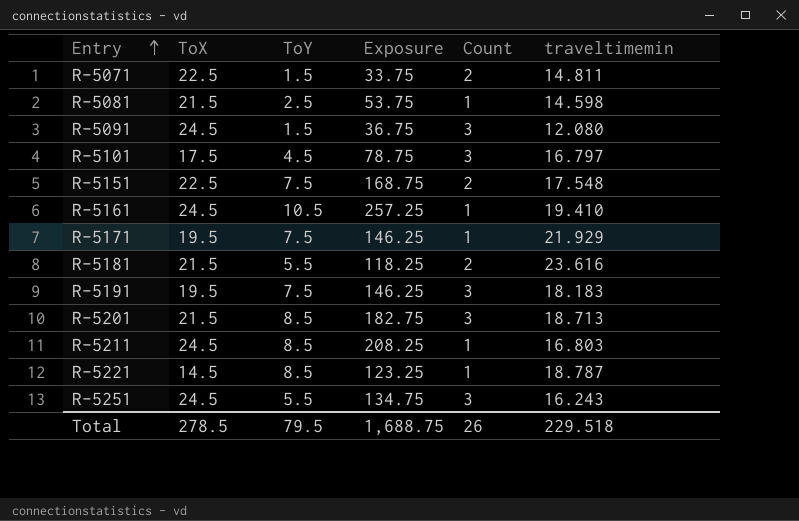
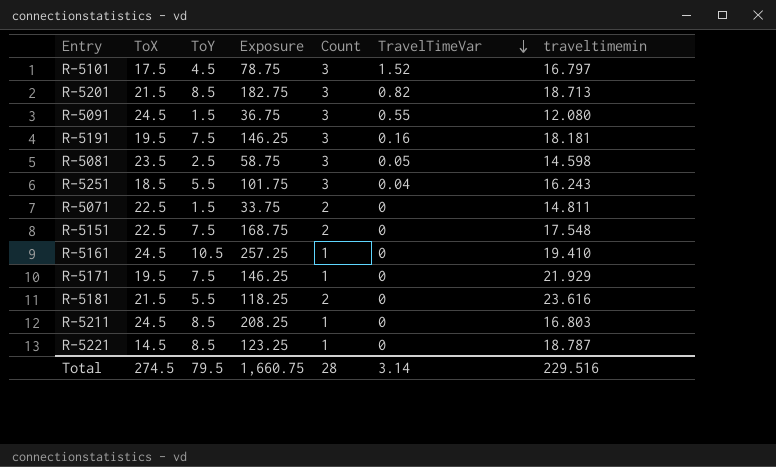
row order: Entry ascending -> TravelTimeVar descending
column TravelTimeVar | position: none -> 6
R-5191 | traveltimemin: 18.183 -> 18.181
R-5081 | ToX: 21.5 -> 23.5
R-5081 | Exposure: 53.75 -> 58.75
R-5081 | Count: 1 -> 3
R-5251 | ToX: 24.5 -> 18.5
R-5251 | Exposure: 134.75 -> 101.75
Total | ToX: 278.5 -> 274.5
Total | Exposure: 1,688.75 -> 1,660.75
Total | Count: 26 -> 28
Total | traveltimemin: 229.518 -> 229.516

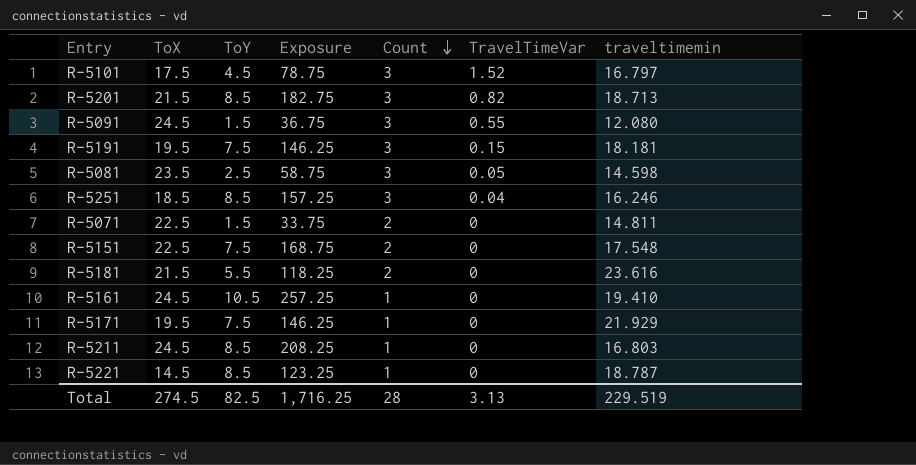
row order: TravelTimeVar descending -> Count descending
R-5191 | TravelTimeVar: 0.16 -> 0.15
R-5251 | ToY: 5.5 -> 8.5
R-5251 | Exposure: 101.75 -> 157.25
R-5251 | traveltimemin: 16.243 -> 16.246
Total | ToY: 79.5 -> 82.5
Total | Exposure: 1,660.75 -> 1,716.25
Total | TravelTimeVar: 3.14 -> 3.13
Total | traveltimemin: 229.516 -> 229.519

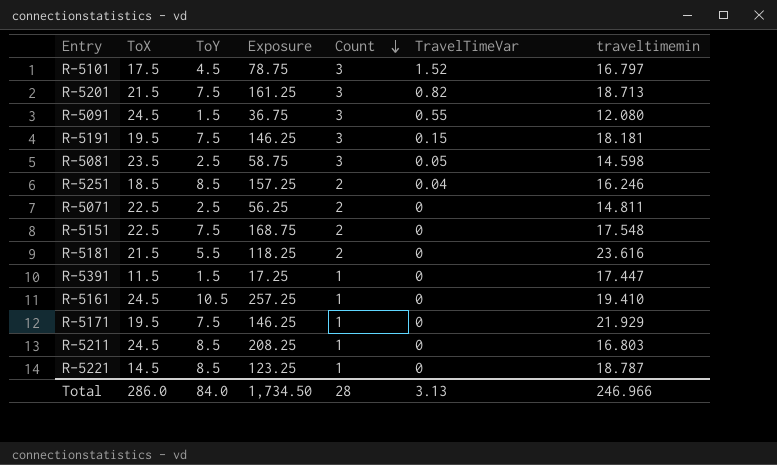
R-5201 | ToY: 8.5 -> 7.5
R-5201 | Exposure: 182.75 -> 161.25
R-5251 | Count: 3 -> 2
R-5071 | ToY: 1.5 -> 2.5
R-5071 | Exposure: 33.75 -> 56.25
row R-5391: none -> 11.5 | 1.5 | 17.25 | 1 | 0 | 17.447
Total | ToX: 274.5 -> 286.0
Total | ToY: 82.5 -> 84.0
Total | Exposure: 1,716.25 -> 1,734.50
Total | traveltimemin: 229.519 -> 246.966

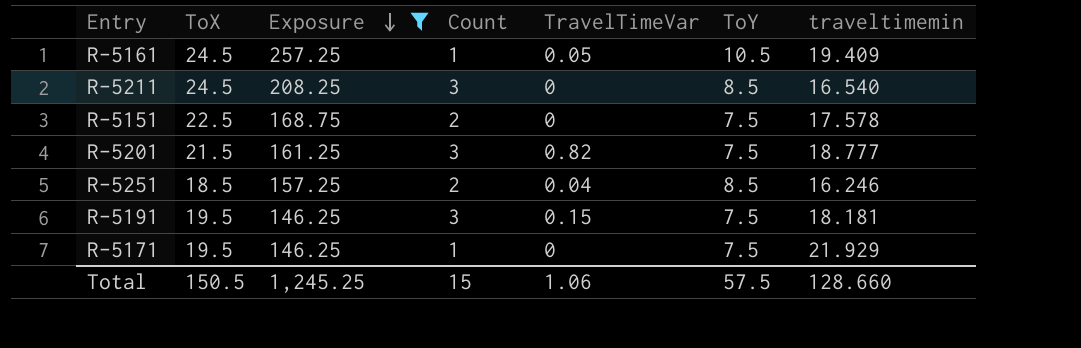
filter: none -> Exposure >= 146.25
row order: Count descending -> Exposure descending
column ToY | position: 3 -> 6
R-5161 | TravelTimeVar: 0 -> 0.05
R-5161 | traveltimemin: 19.410 -> 19.409
R-5211 | Count: 1 -> 3
R-5211 | traveltimemin: 16.803 -> 16.540
R-5151 | traveltimemin: 17.548 -> 17.578
R-5201 | traveltimemin: 18.713 -> 18.777
Total | ToX: 286.0 -> 150.5
Total | Exposure: 1,734.50 -> 1,245.25
Total | Count: 28 -> 15
Total | TravelTimeVar: 3.13 -> 1.06
Total | ToY: 84.0 -> 57.5
Total | traveltimemin: 246.966 -> 128.660

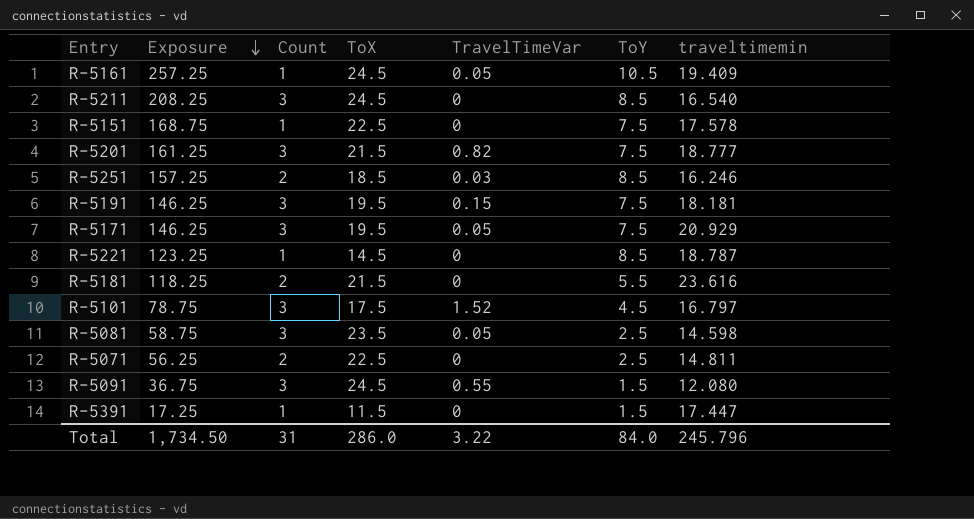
filter: Exposure >= 146.25 -> none
column ToX | position: 2 -> 4
R-5151 | Count: 2 -> 1
R-5251 | TravelTimeVar: 0.04 -> 0.03
R-5171 | Count: 1 -> 3
R-5171 | TravelTimeVar: 0 -> 0.05
R-5171 | traveltimemin: 21.929 -> 20.929
Total | Exposure: 1,245.25 -> 1,734.50
Total | Count: 15 -> 31
Total | ToX: 150.5 -> 286.0
Total | TravelTimeVar: 1.06 -> 3.22
Total | ToY: 57.5 -> 84.0
Total | traveltimemin: 128.660 -> 245.796

